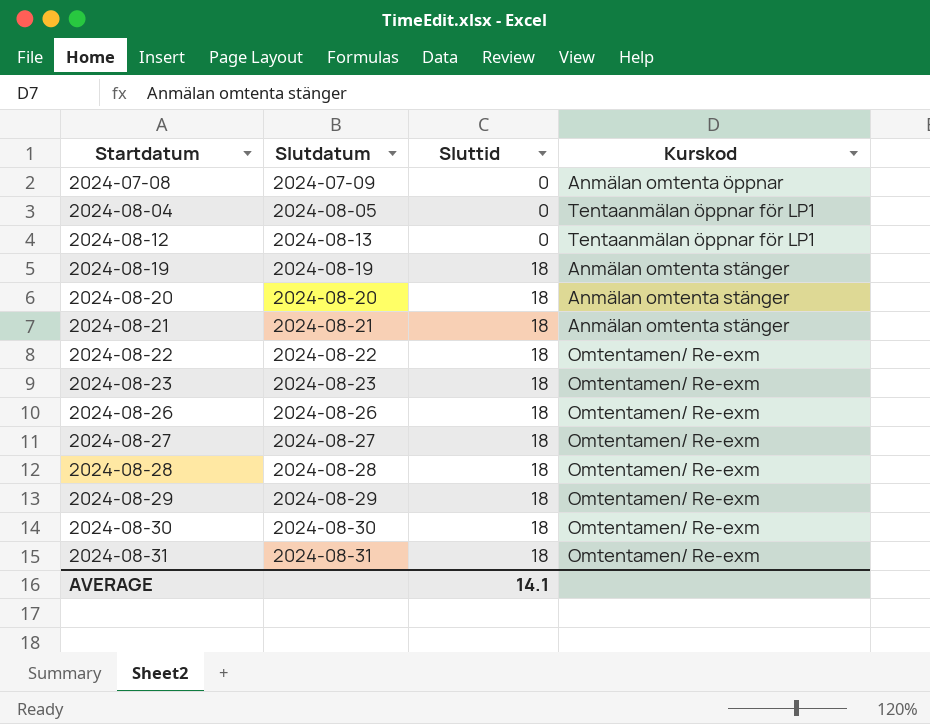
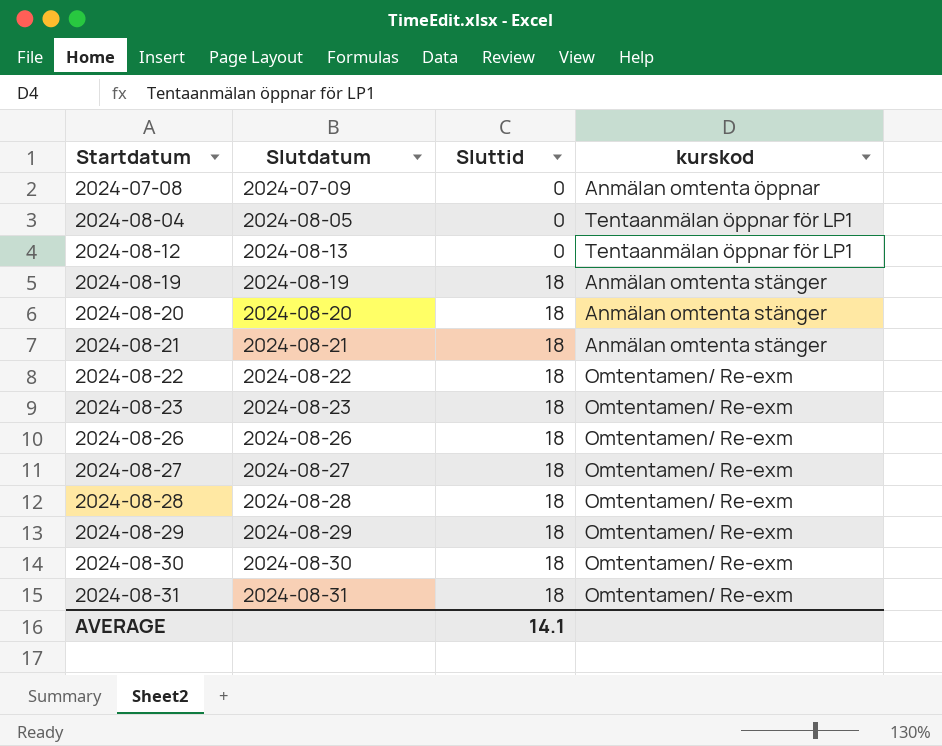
column name: Kurskod -> kurskod

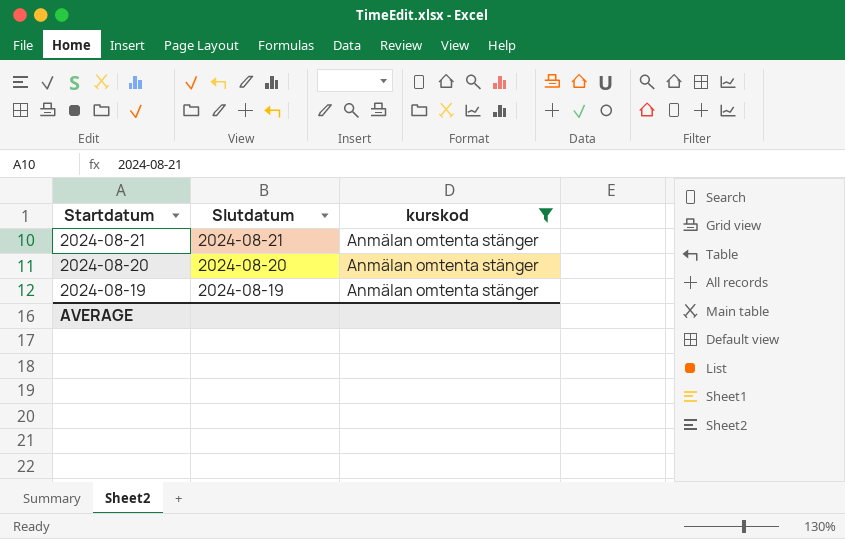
filter: none -> kurskod = Anmälan omtenta stänger
row order: Startdatum ascending -> Startdatum descending
column Sluttid | position: 3 -> none

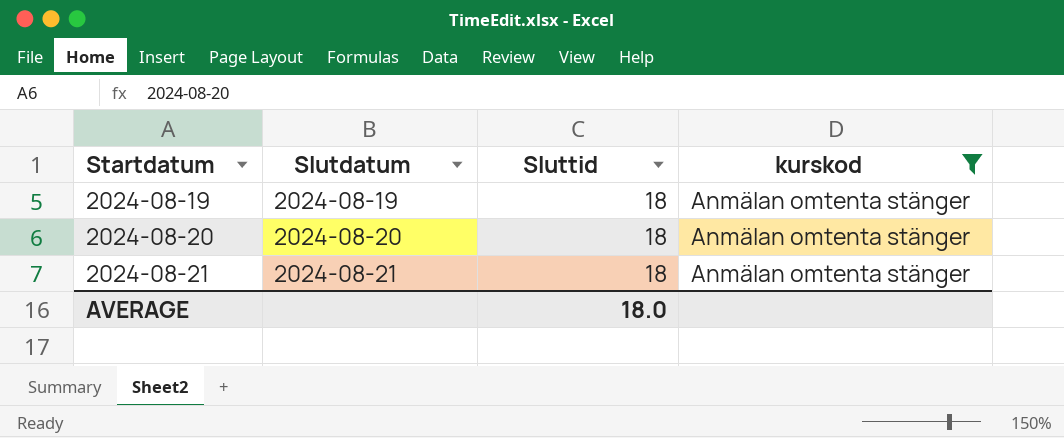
row order: Startdatum descending -> Startdatum ascending
column Sluttid | position: none -> 3

